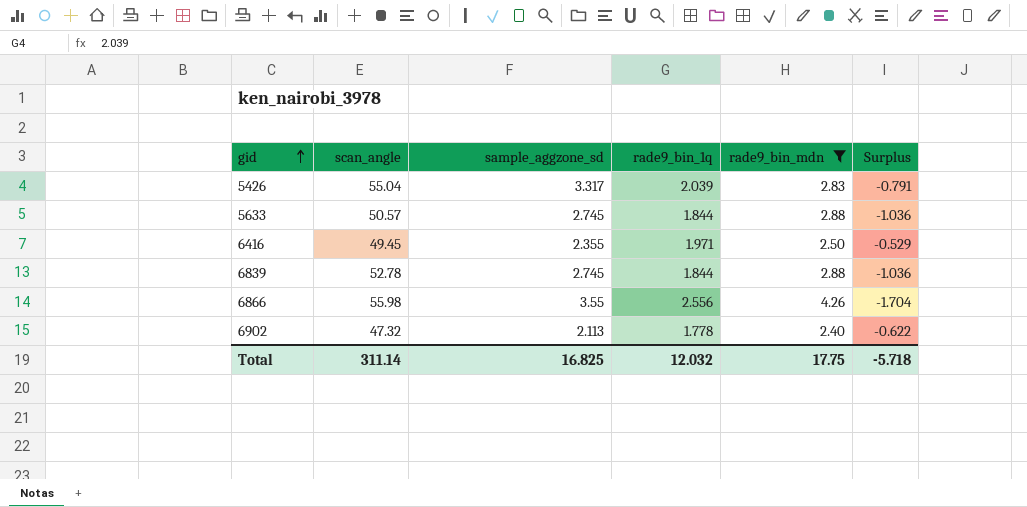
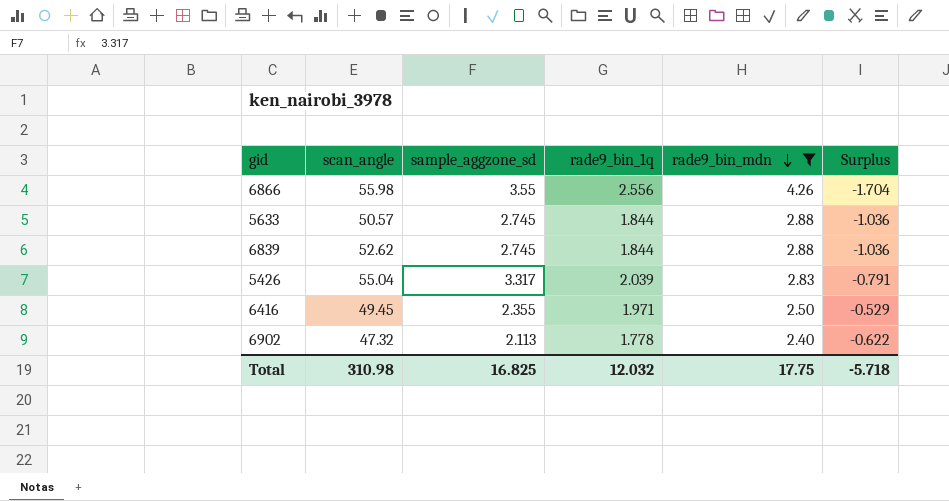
row order: gid ascending -> rade9_bin_mdn descending
6839 | scan_angle: 52.78 -> 52.62
Total | scan_angle: 311.14 -> 310.98

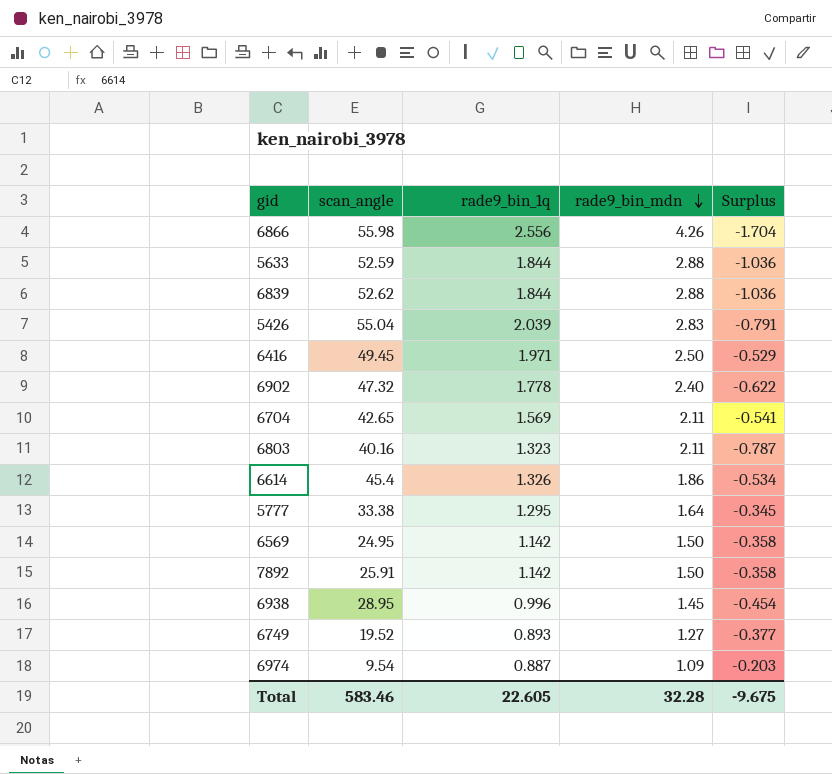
filter: rade9_bin_mdn >= 2.40 -> none
column sample_aggzone_sd | position: 3 -> none
5633 | scan_angle: 50.57 -> 52.59
Total | scan_angle: 310.98 -> 583.46
Total | rade9_bin_1q: 12.032 -> 22.605
Total | rade9_bin_mdn: 17.75 -> 32.28
Total | Surplus: -5.718 -> -9.675

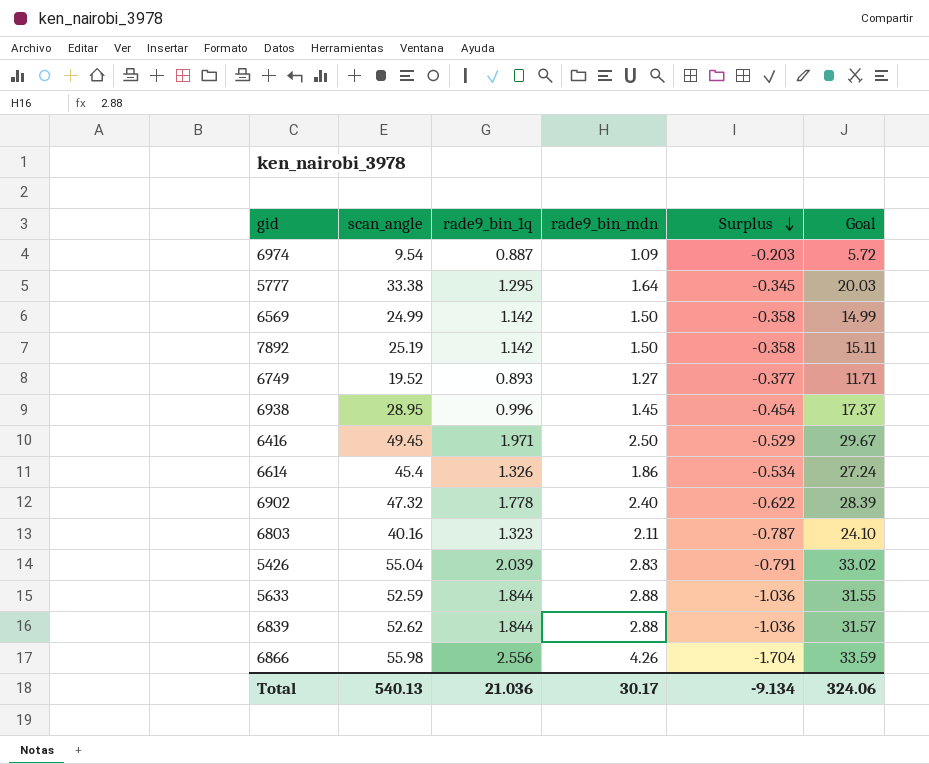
row order: rade9_bin_mdn descending -> Surplus descending
column Goal | formula: none -> [scan_angle] * 0.6
row 6704: 42.65 | 1.569 | 2.11 | -0.541 -> none
6569 | scan_angle: 24.95 -> 24.99
7892 | scan_angle: 25.91 -> 25.19
Total | scan_angle: 583.46 -> 540.13
Total | rade9_bin_1q: 22.605 -> 21.036
Total | rade9_bin_mdn: 32.28 -> 30.17
Total | Surplus: -9.675 -> -9.134

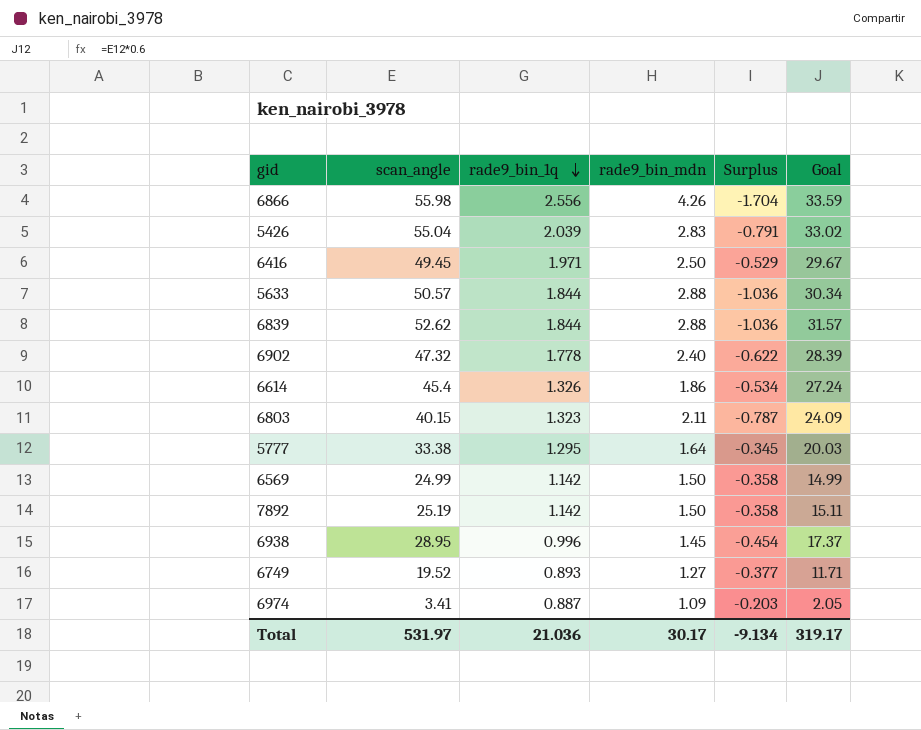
row order: Surplus descending -> rade9_bin_1q descending
5633 | scan_angle: 52.59 -> 50.57
5633 | Goal: 31.55 -> 30.34
6803 | scan_angle: 40.16 -> 40.15
6803 | Goal: 24.10 -> 24.09
6974 | scan_angle: 9.54 -> 3.41
6974 | Goal: 5.72 -> 2.05
Total | scan_angle: 540.13 -> 531.97
Total | Goal: 324.06 -> 319.17

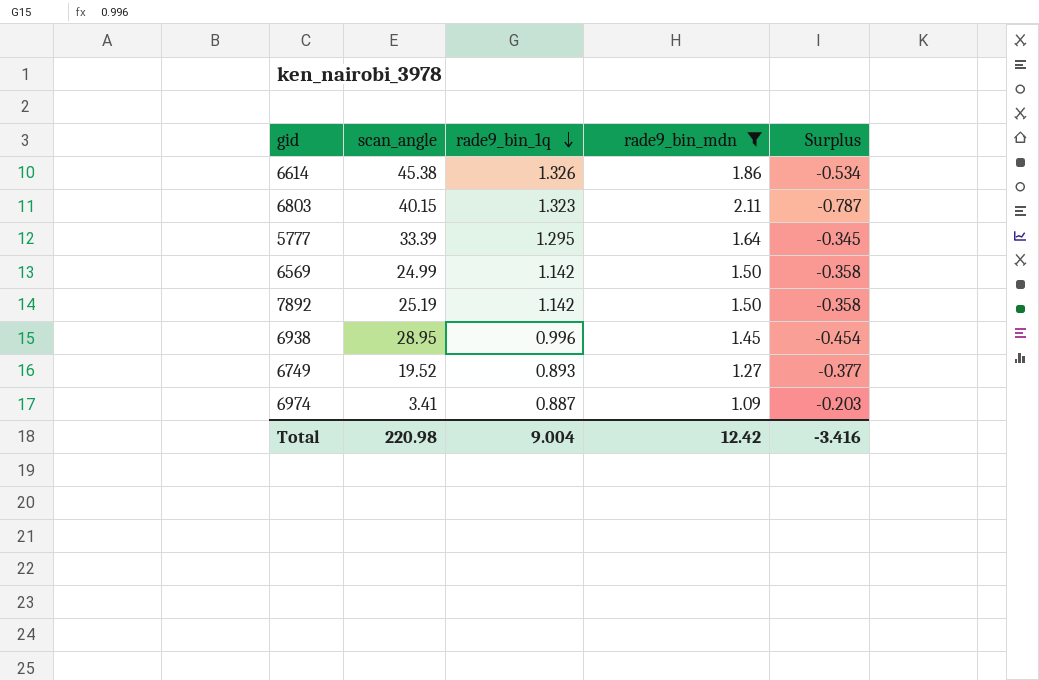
filter: none -> rade9_bin_mdn <= 2.11
column Goal | formula: [scan_angle] * 0.6 -> none
6614 | scan_angle: 45.4 -> 45.38
5777 | scan_angle: 33.38 -> 33.39
Total | scan_angle: 531.97 -> 220.98
Total | rade9_bin_1q: 21.036 -> 9.004
Total | rade9_bin_mdn: 30.17 -> 12.42
Total | Surplus: -9.134 -> -3.416

